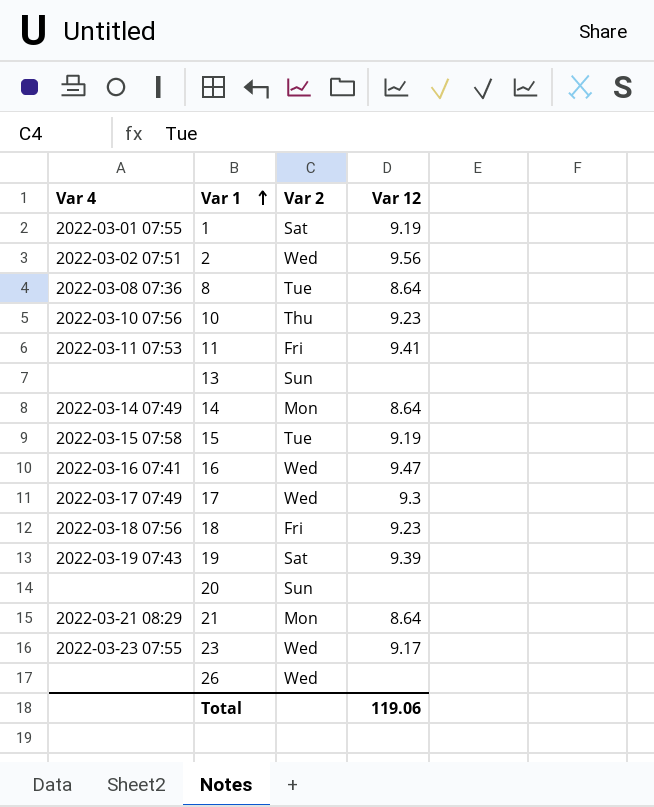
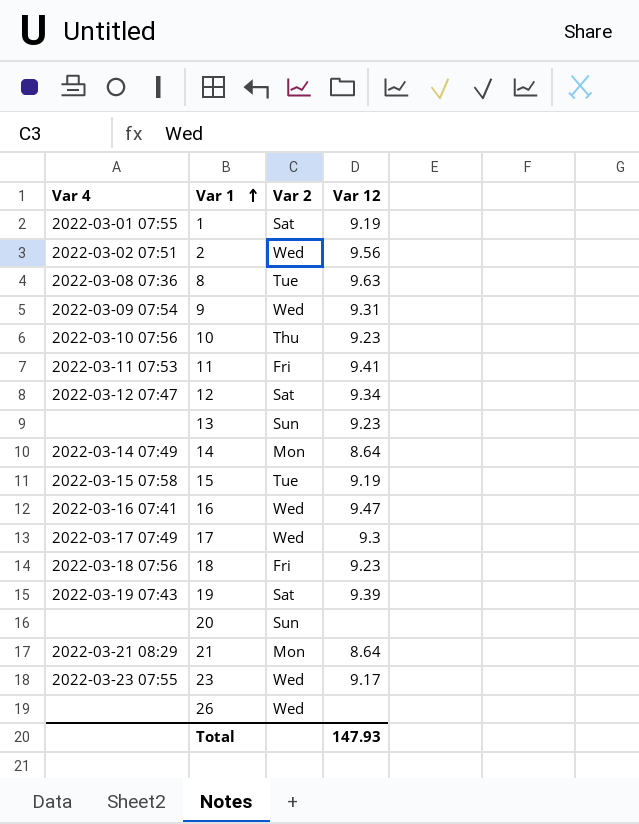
8 | Var 12: 8.64 -> 9.63
row 9: none -> 2022-03-09 07:54 | Wed | 9.31
row 12: none -> 2022-03-12 07:47 | Sat | 9.34
13 | Var 12: none -> 9.23
Total | Var 12: 119.06 -> 147.93

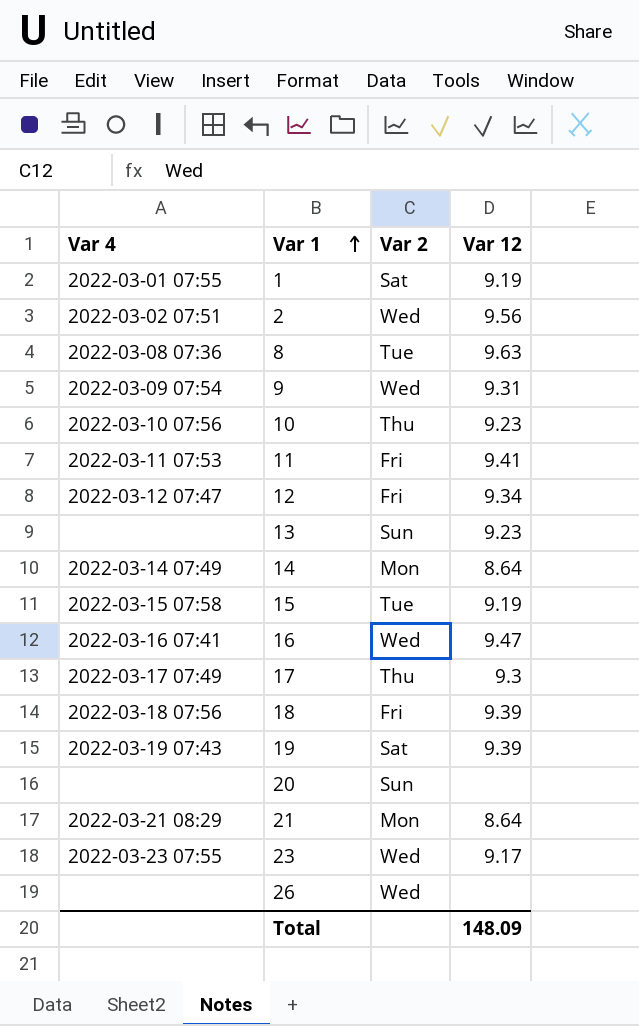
12 | Var 2: Sat -> Fri
17 | Var 2: Wed -> Thu
18 | Var 12: 9.23 -> 9.39
Total | Var 12: 147.93 -> 148.09

